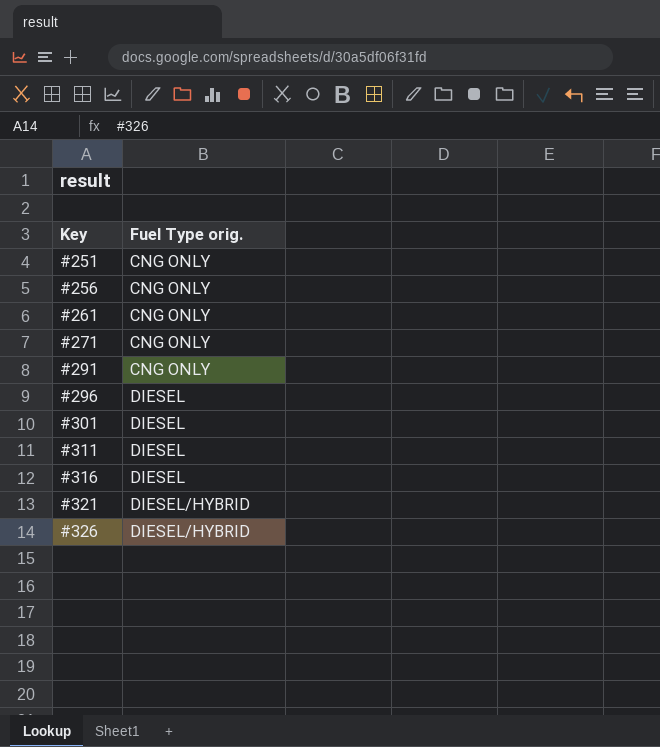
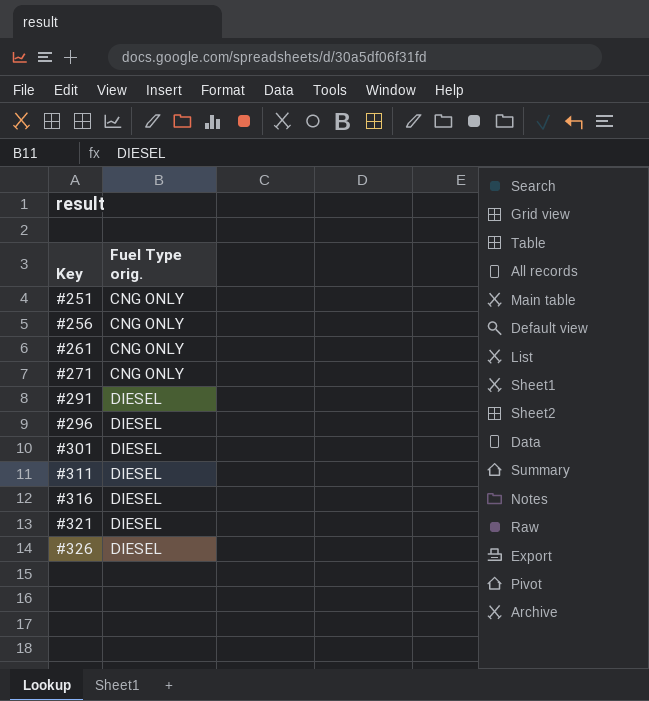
#291 | Fuel Type orig.: CNG ONLY -> DIESEL
#321 | Fuel Type orig.: DIESEL/HYBRID -> DIESEL
#326 | Fuel Type orig.: DIESEL/HYBRID -> DIESEL

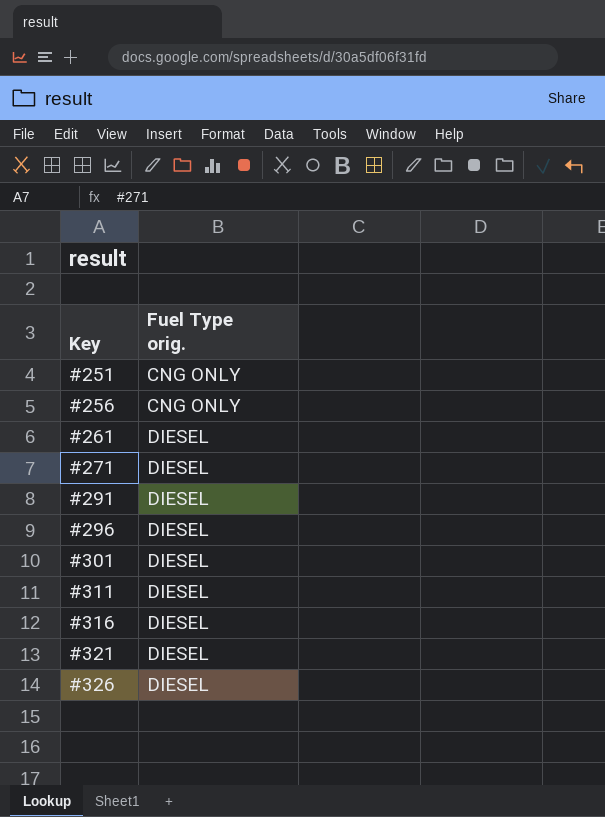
#261 | Fuel Type orig.: CNG ONLY -> DIESEL
#271 | Fuel Type orig.: CNG ONLY -> DIESEL

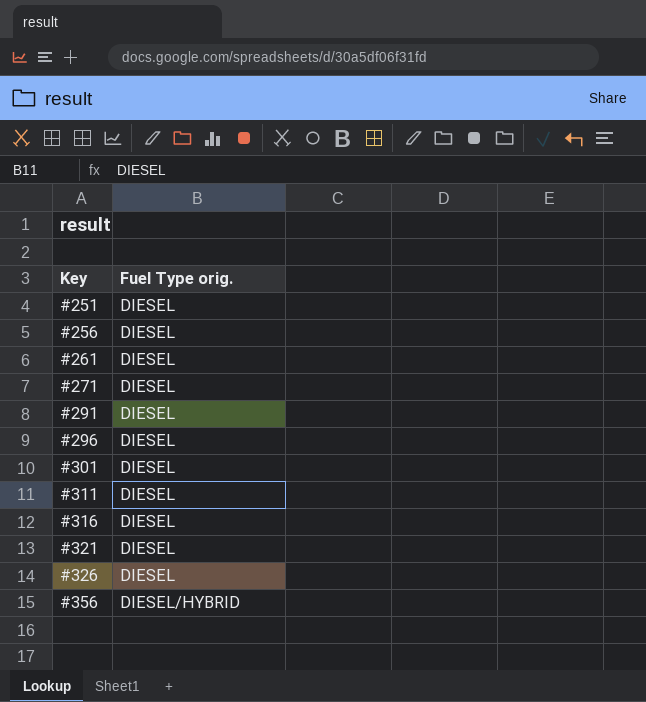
#251 | Fuel Type orig.: CNG ONLY -> DIESEL
#256 | Fuel Type orig.: CNG ONLY -> DIESEL
row #356: none -> DIESEL/HYBRID

